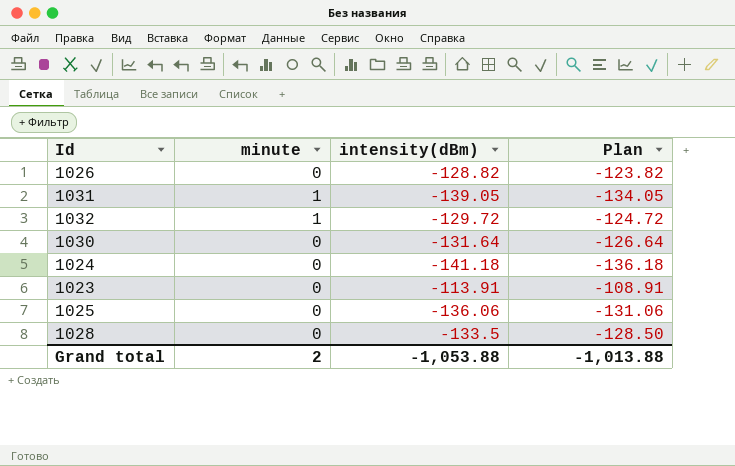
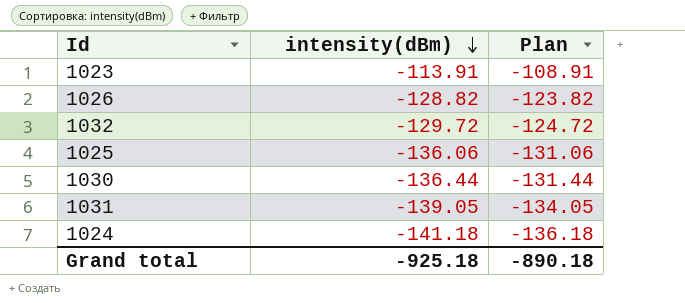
row order: none -> intensity(dBm) descending
column minute | position: 2 -> none
row 1028: 0 | -133.5 | -128.50 -> none
1030 | intensity(dBm): -131.64 -> -136.44
1030 | Plan: -126.64 -> -131.44
Grand total | intensity(dBm): -1,053.88 -> -925.18
Grand total | Plan: -1,013.88 -> -890.18

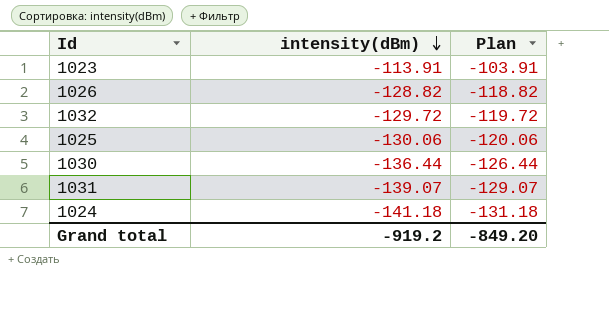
column Plan | formula: [intensity(dBm)] + 5 -> [intensity(dBm)] + 10
1025 | intensity(dBm): -136.06 -> -130.06
1031 | intensity(dBm): -139.05 -> -139.07
Grand total | intensity(dBm): -925.18 -> -919.2
Grand total | Plan: -890.18 -> -849.20

